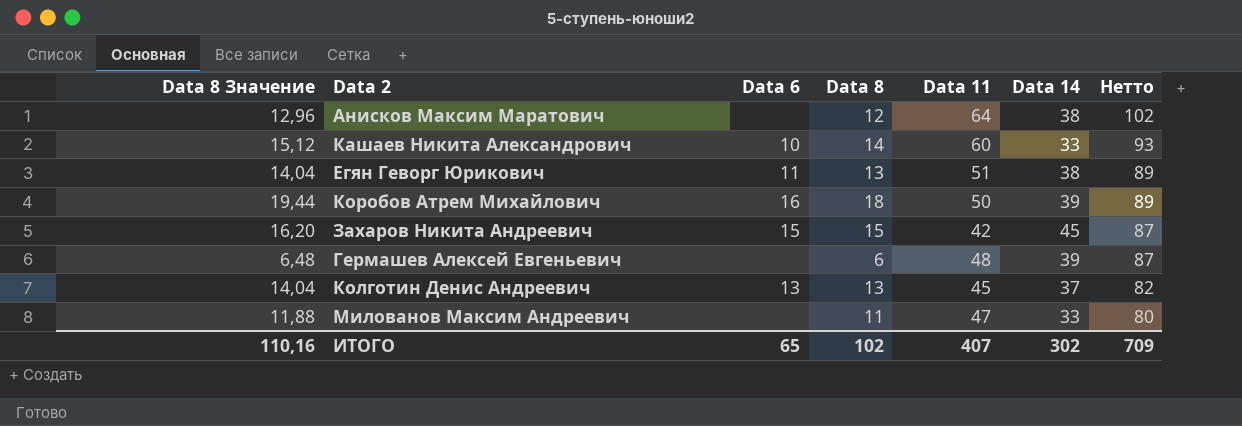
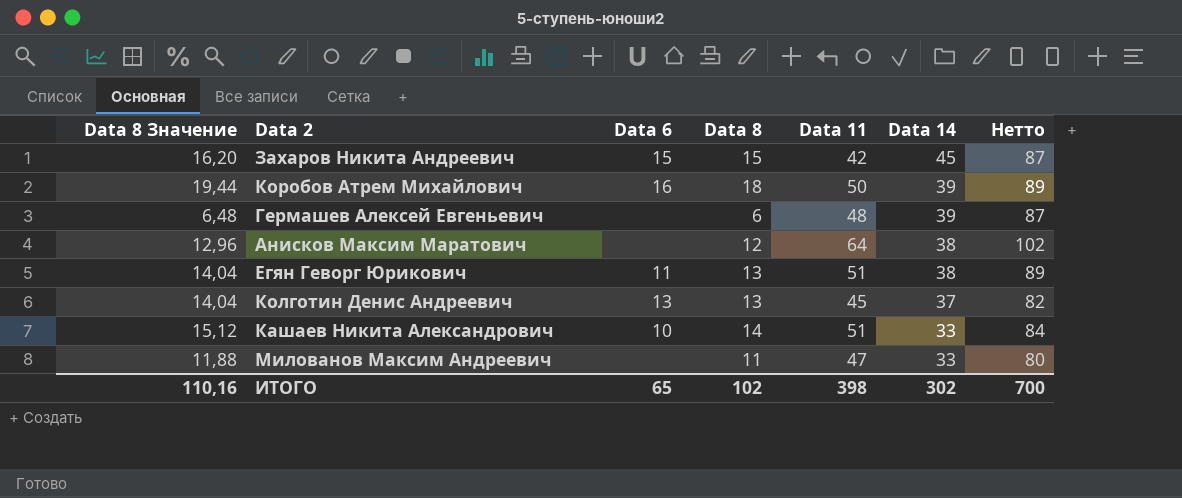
row order: Нетто descending -> Data 14 descending
Кашаев Никита Александрович | Data 11: 60 -> 51
Кашаев Никита Александрович | Нетто: 93 -> 84
ИТОГО | Data 11: 407 -> 398
ИТОГО | Нетто: 709 -> 700

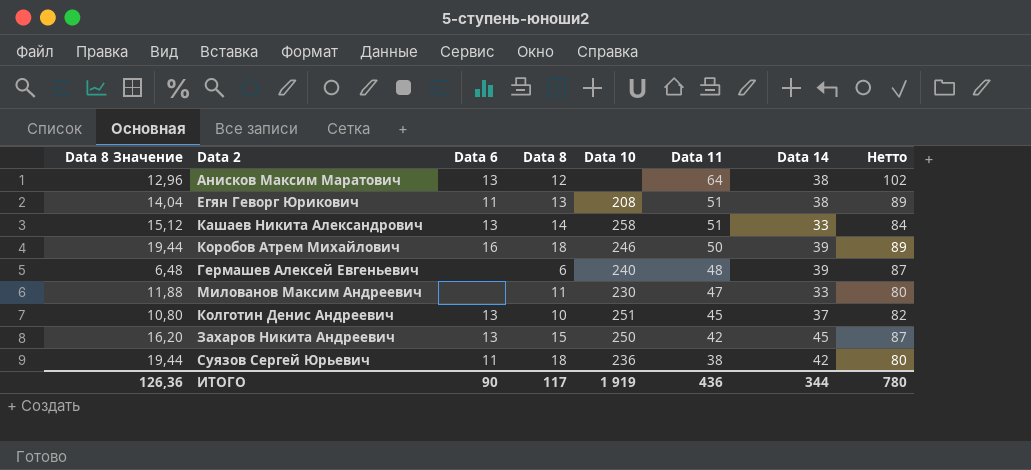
row order: Data 14 descending -> Data 11 descending
column Data 10 | position: none -> 5
Анисков Максим Маратович | Data 6: none -> 13
Кашаев Никита Александрович | Data 6: 10 -> 13
Колготин Денис Андреевич | Data 8 Значение: 14,04 -> 10,80
Колготин Денис Андреевич | Data 8: 13 -> 10
Захаров Никита Андреевич | Data 6: 15 -> 13
row Суязов Сергей Юрьевич: none -> 19,44 | 11 | 18 | 236 | 38 | 42 | 80
ИТОГО | Data 8 Значение: 110,16 -> 126,36
ИТОГО | Data 6: 65 -> 90
ИТОГО | Data 8: 102 -> 117
ИТОГО | Data 11: 398 -> 436
ИТОГО | Data 14: 302 -> 344
ИТОГО | Нетто: 700 -> 780

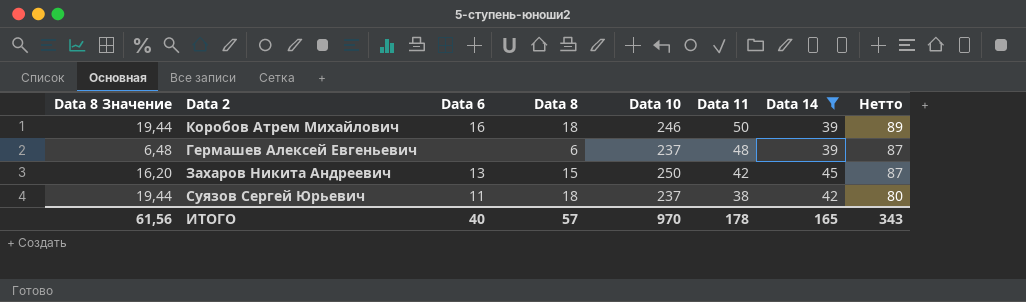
filter: none -> Data 14 >= 39
Гермашев Алексей Евгеньевич | Data 10: 240 -> 237
Суязов Сергей Юрьевич | Data 10: 236 -> 237
ИТОГО | Data 8 Значение: 126,36 -> 61,56
ИТОГО | Data 6: 90 -> 40
ИТОГО | Data 8: 117 -> 57
ИТОГО | Data 10: 1 919 -> 970
ИТОГО | Data 11: 436 -> 178
ИТОГО | Data 14: 344 -> 165
ИТОГО | Нетто: 780 -> 343

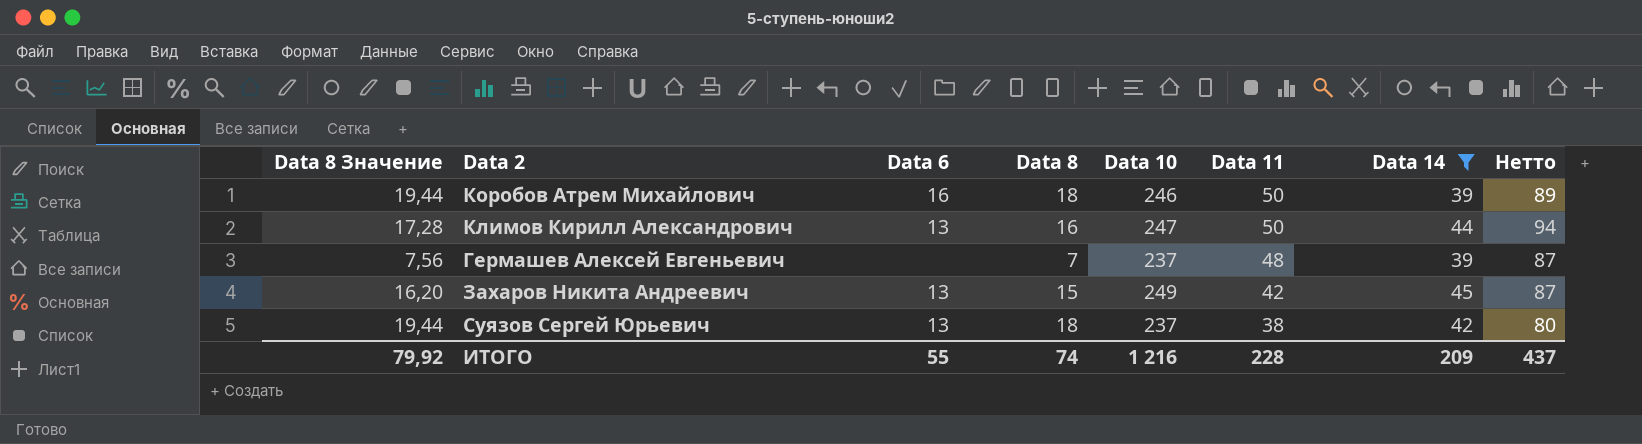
row Климов Кирилл Александрович: none -> 17,28 | 13 | 16 | 247 | 50 | 44 | 94
Гермашев Алексей Евгеньевич | Data 8 Значение: 6,48 -> 7,56
Гермашев Алексей Евгеньевич | Data 8: 6 -> 7
Захаров Никита Андреевич | Data 10: 250 -> 249
Суязов Сергей Юрьевич | Data 6: 11 -> 13
ИТОГО | Data 8 Значение: 61,56 -> 79,92
ИТОГО | Data 6: 40 -> 55
ИТОГО | Data 8: 57 -> 74
ИТОГО | Data 10: 970 -> 1 216
ИТОГО | Data 11: 178 -> 228
ИТОГО | Data 14: 165 -> 209
ИТОГО | Нетто: 343 -> 437

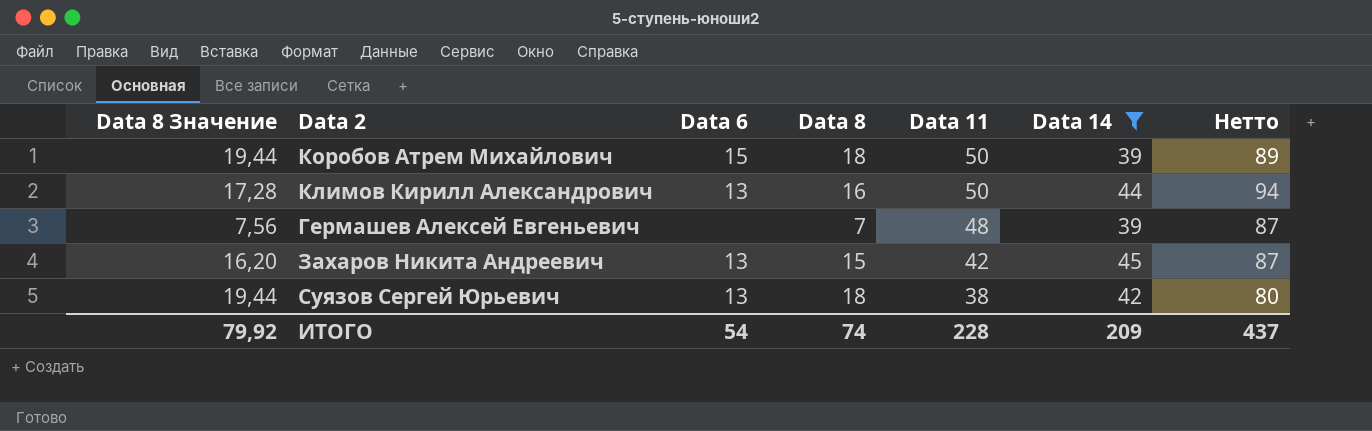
column Data 10 | position: 5 -> none
Коробов Атрем Михайлович | Data 6: 16 -> 15
ИТОГО | Data 6: 55 -> 54

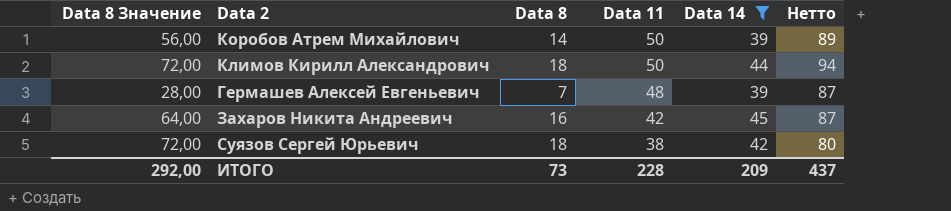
column Data 6 | position: 3 -> none
column Data 8 Значение | formula: [Data 8] * 1,08 -> [Data 8] * 4
Коробов Атрем Михайлович | Data 8: 18 -> 14
Климов Кирилл Александрович | Data 8: 16 -> 18
Захаров Никита Андреевич | Data 8: 15 -> 16
ИТОГО | Data 8 Значение: 79,92 -> 292,00
ИТОГО | Data 8: 74 -> 73

